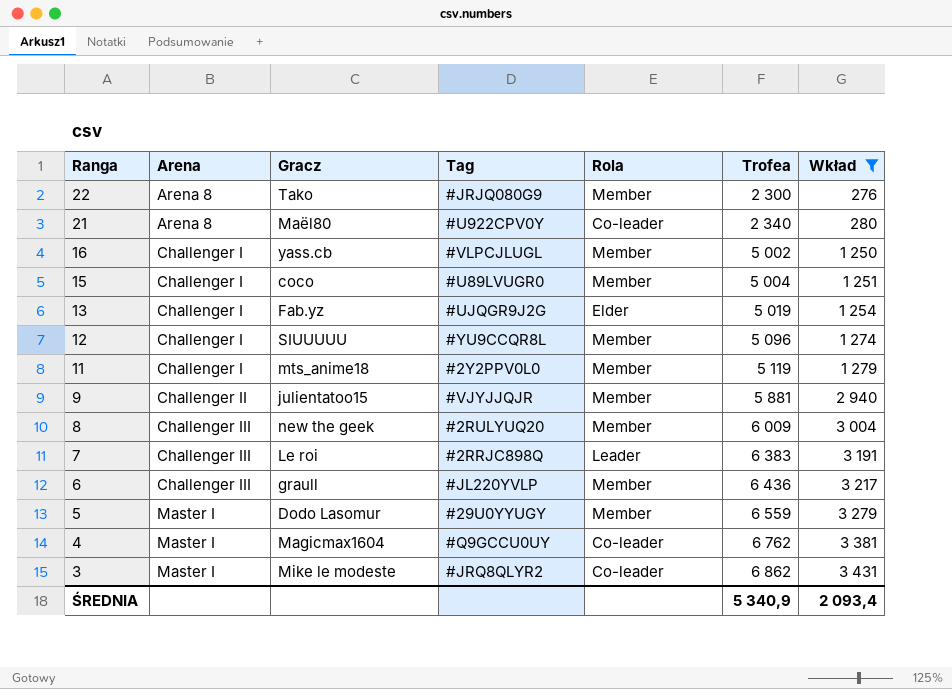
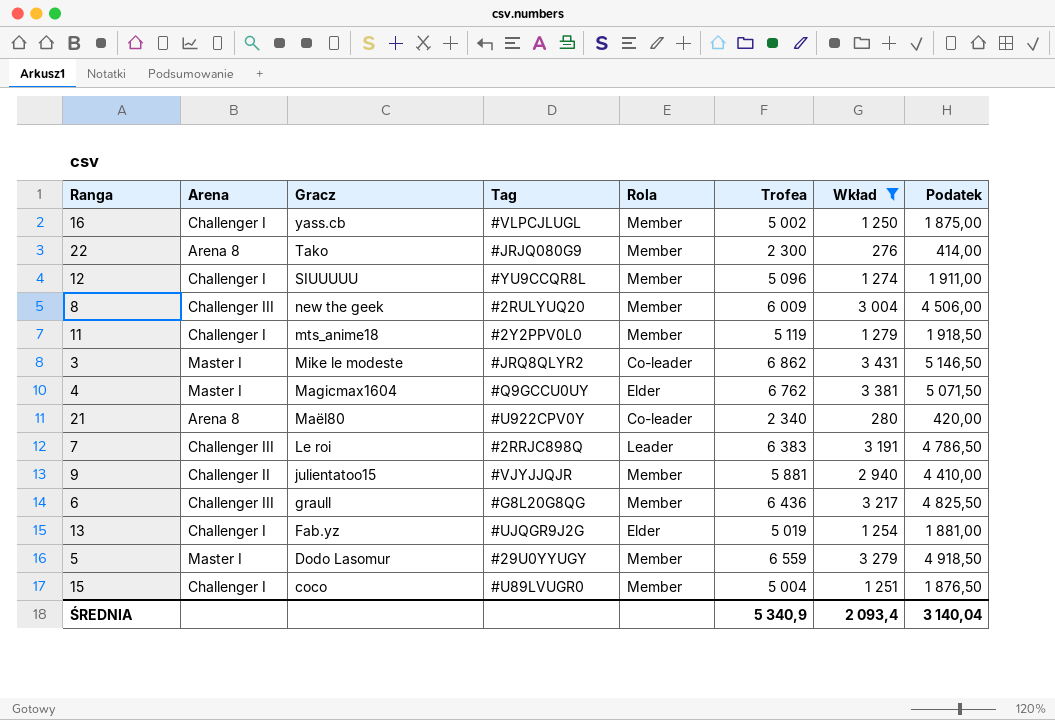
row order: Ranga descending -> Gracz descending
column Podatek | formula: none -> [Wkład] * 1,5
4 | Rola: Co-leader -> Elder
6 | Tag: #JL220YVLP -> #G8L20G8QG

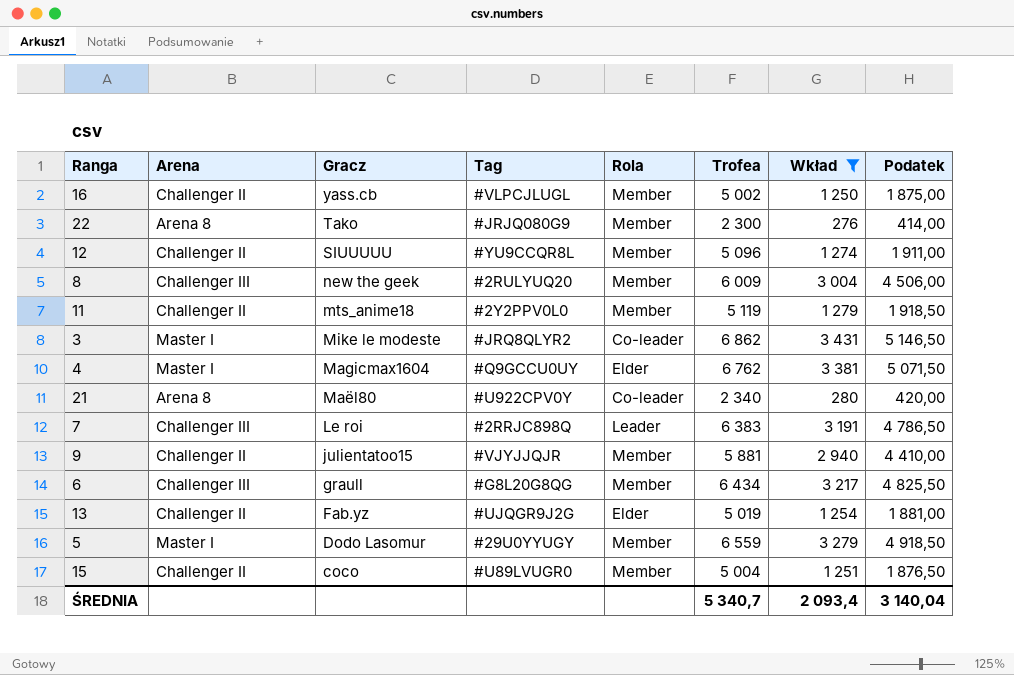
16 | Arena: Challenger I -> Challenger II
12 | Arena: Challenger I -> Challenger II
11 | Arena: Challenger I -> Challenger II
6 | Trofea: 6 436 -> 6 434
13 | Arena: Challenger I -> Challenger II
15 | Arena: Challenger I -> Challenger II
ŚREDNIA | Trofea: 5 340,9 -> 5 340,7

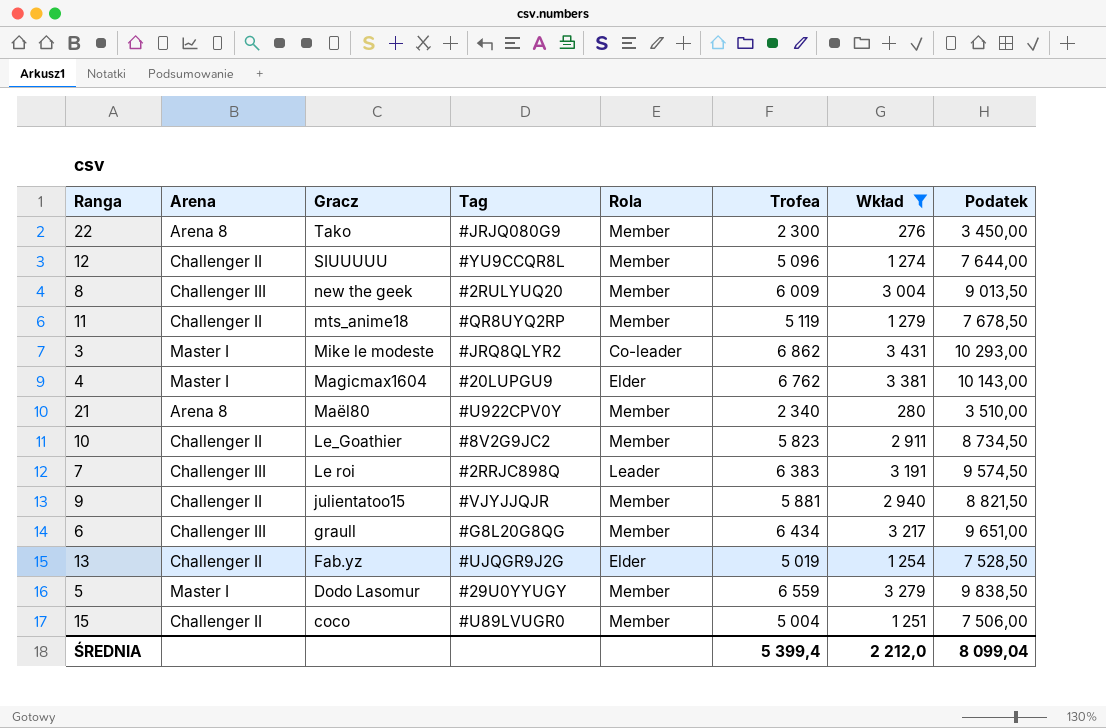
column Podatek | formula: [Wkład] * 1,5 -> [Trofea] * 1,5
row 16: Challenger II | yass.cb | #VLPCJLUGL | Member | 5 002 | 1 250 | 1 875,00 -> none
11 | Tag: #2Y2PPV0L0 -> #QR8UYQ2RP
4 | Tag: #Q9GCCU0UY -> #20LUPGU9
21 | Rola: Co-leader -> Member
row 10: none -> Challenger II | Le_Goathier | #8V2G9JC2 | Member | 5 823 | 2 911 | 8 734,50
ŚREDNIA | Trofea: 5 340,7 -> 5 399,4
ŚREDNIA | Wkład: 2 093,4 -> 2 212,0
ŚREDNIA | Podatek: 3 140,04 -> 8 099,04

